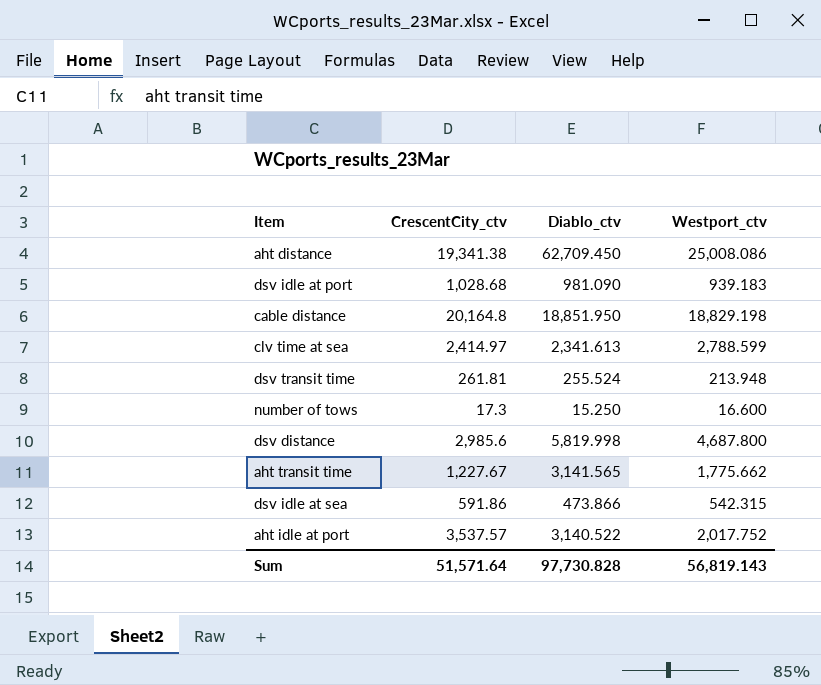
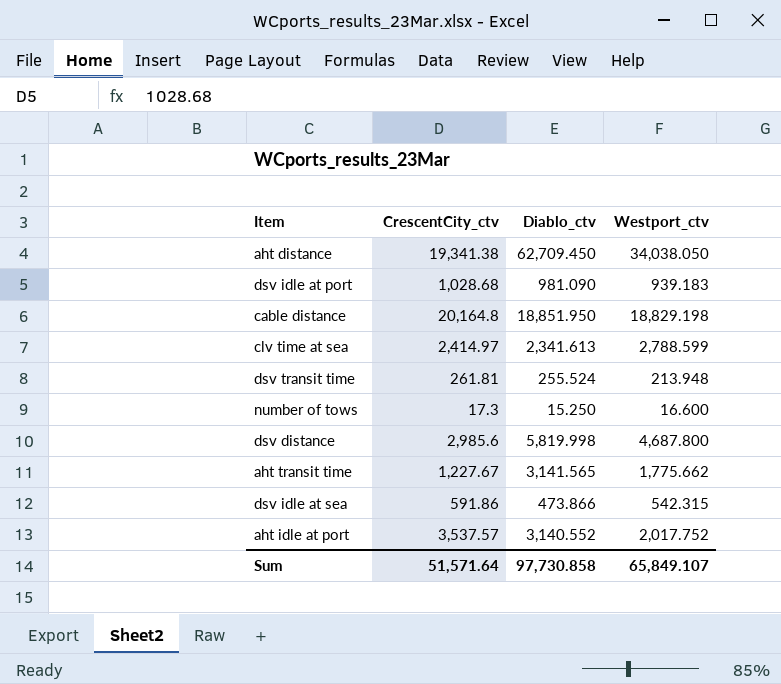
aht distance | Westport_ctv: 25,008.086 -> 34,038.050
aht idle at port | Diablo_ctv: 3,140.522 -> 3,140.552
Sum | Diablo_ctv: 97,730.828 -> 97,730.858
Sum | Westport_ctv: 56,819.143 -> 65,849.107

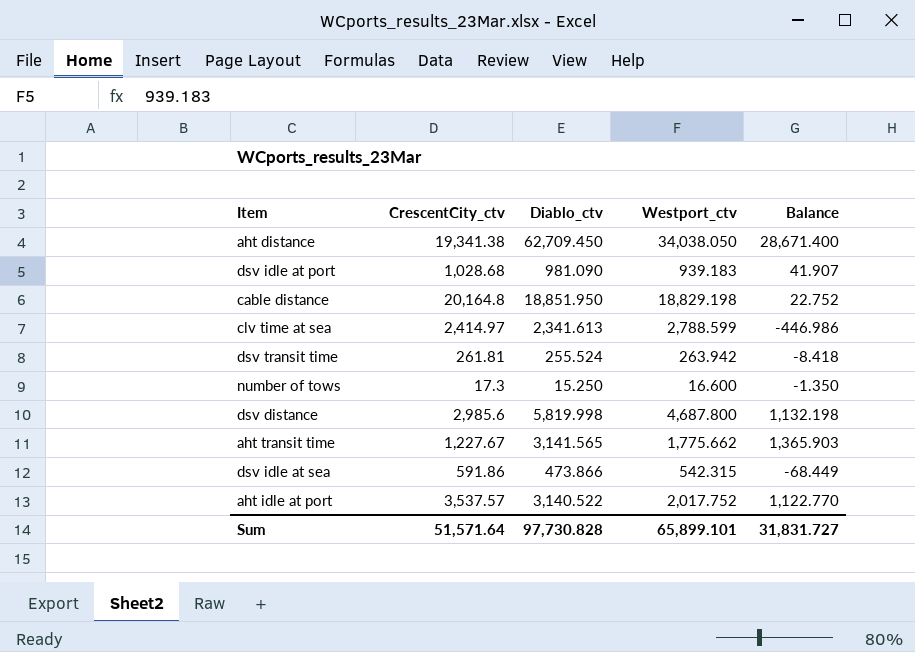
column Balance | formula: none -> [Diablo_ctv] - [Westport_ctv]
dsv transit time | Westport_ctv: 213.948 -> 263.942
aht idle at port | Diablo_ctv: 3,140.552 -> 3,140.522
Sum | Diablo_ctv: 97,730.858 -> 97,730.828
Sum | Westport_ctv: 65,849.107 -> 65,899.101

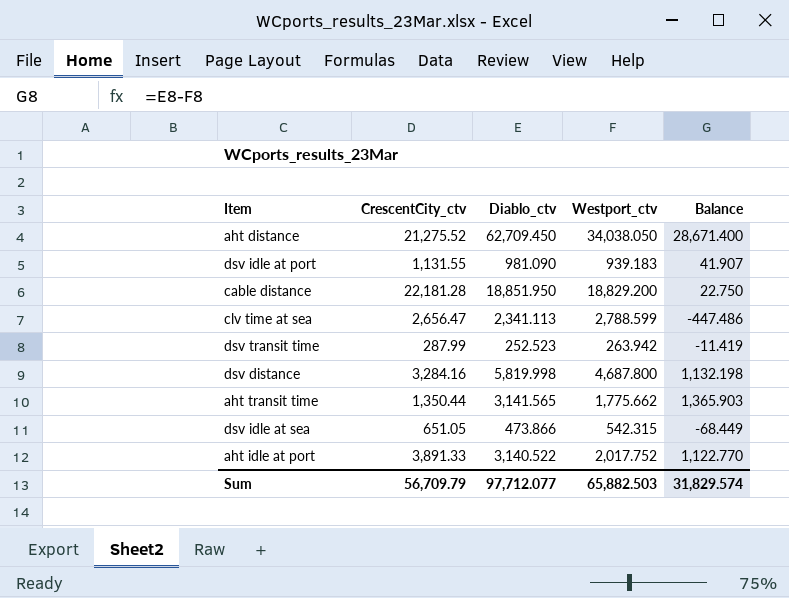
row number of tows: 17.3 | 15.250 | 16.600 | -1.350 -> none
aht distance | CrescentCity_ctv: 19,341.38 -> 21,275.52
dsv idle at port | CrescentCity_ctv: 1,028.68 -> 1,131.55
cable distance | CrescentCity_ctv: 20,164.8 -> 22,181.28
cable distance | Westport_ctv: 18,829.198 -> 18,829.200
cable distance | Balance: 22.752 -> 22.750
clv time at sea | CrescentCity_ctv: 2,414.97 -> 2,656.47
clv time at sea | Diablo_ctv: 2,341.613 -> 2,341.113
clv time at sea | Balance: -446.986 -> -447.486
dsv transit time | CrescentCity_ctv: 261.81 -> 287.99
dsv transit time | Diablo_ctv: 255.524 -> 252.523
dsv transit time | Balance: -8.418 -> -11.419
dsv distance | CrescentCity_ctv: 2,985.6 -> 3,284.16
aht transit time | CrescentCity_ctv: 1,227.67 -> 1,350.44
dsv idle at sea | CrescentCity_ctv: 591.86 -> 651.05
aht idle at port | CrescentCity_ctv: 3,537.57 -> 3,891.33
Sum | CrescentCity_ctv: 51,571.64 -> 56,709.79
Sum | Diablo_ctv: 97,730.828 -> 97,712.077
Sum | Westport_ctv: 65,899.101 -> 65,882.503
Sum | Balance: 31,831.727 -> 31,829.574

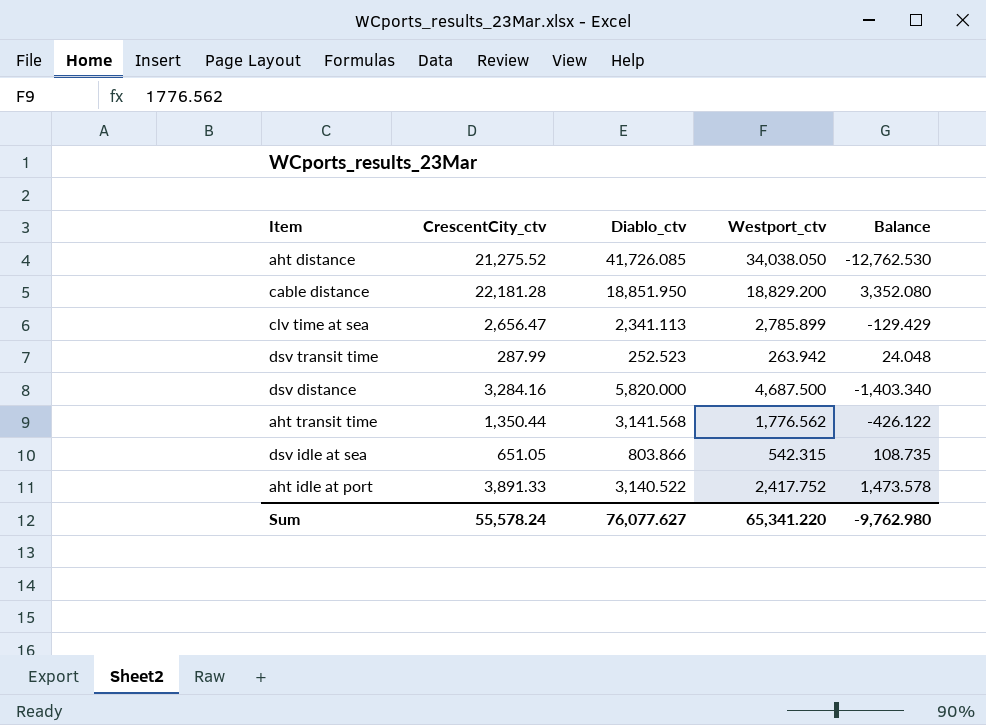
column Balance | formula: [Diablo_ctv] - [Westport_ctv] -> [CrescentCity_ctv] - [Westport_ctv]
row dsv idle at port: 1,131.55 | 981.090 | 939.183 | 41.907 -> none
aht distance | Diablo_ctv: 62,709.450 -> 41,726.085
clv time at sea | Westport_ctv: 2,788.599 -> 2,785.899
dsv distance | Diablo_ctv: 5,819.998 -> 5,820.000
dsv distance | Westport_ctv: 4,687.800 -> 4,687.500
aht transit time | Diablo_ctv: 3,141.565 -> 3,141.568
aht transit time | Westport_ctv: 1,775.662 -> 1,776.562
dsv idle at sea | Diablo_ctv: 473.866 -> 803.866
aht idle at port | Westport_ctv: 2,017.752 -> 2,417.752
Sum | CrescentCity_ctv: 56,709.79 -> 55,578.24
Sum | Diablo_ctv: 97,712.077 -> 76,077.627
Sum | Westport_ctv: 65,882.503 -> 65,341.220
Sum | Balance: 31,829.574 -> -9,762.980

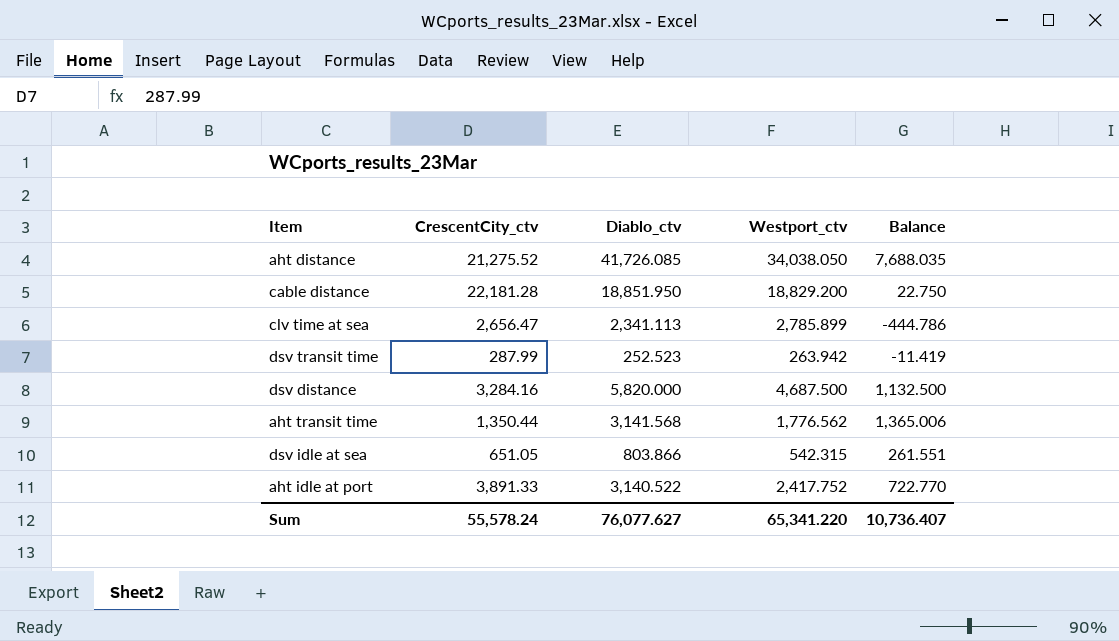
column Balance | formula: [CrescentCity_ctv] - [Westport_ctv] -> [Diablo_ctv] - [Westport_ctv]
Sum | Balance: -9,762.980 -> 10,736.407

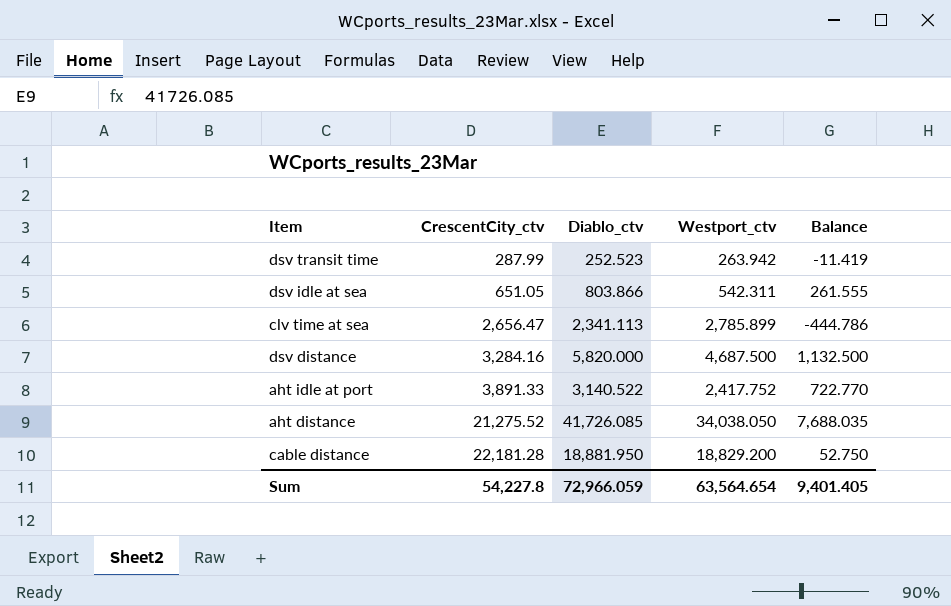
row order: none -> CrescentCity_ctv ascending
row aht transit time: 1,350.44 | 3,141.568 | 1,776.562 | 1,365.006 -> none
dsv idle at sea | Westport_ctv: 542.315 -> 542.311
dsv idle at sea | Balance: 261.551 -> 261.555
cable distance | Diablo_ctv: 18,851.950 -> 18,881.950
cable distance | Balance: 22.750 -> 52.750
Sum | CrescentCity_ctv: 55,578.24 -> 54,227.8
Sum | Diablo_ctv: 76,077.627 -> 72,966.059
Sum | Westport_ctv: 65,341.220 -> 63,564.654
Sum | Balance: 10,736.407 -> 9,401.405

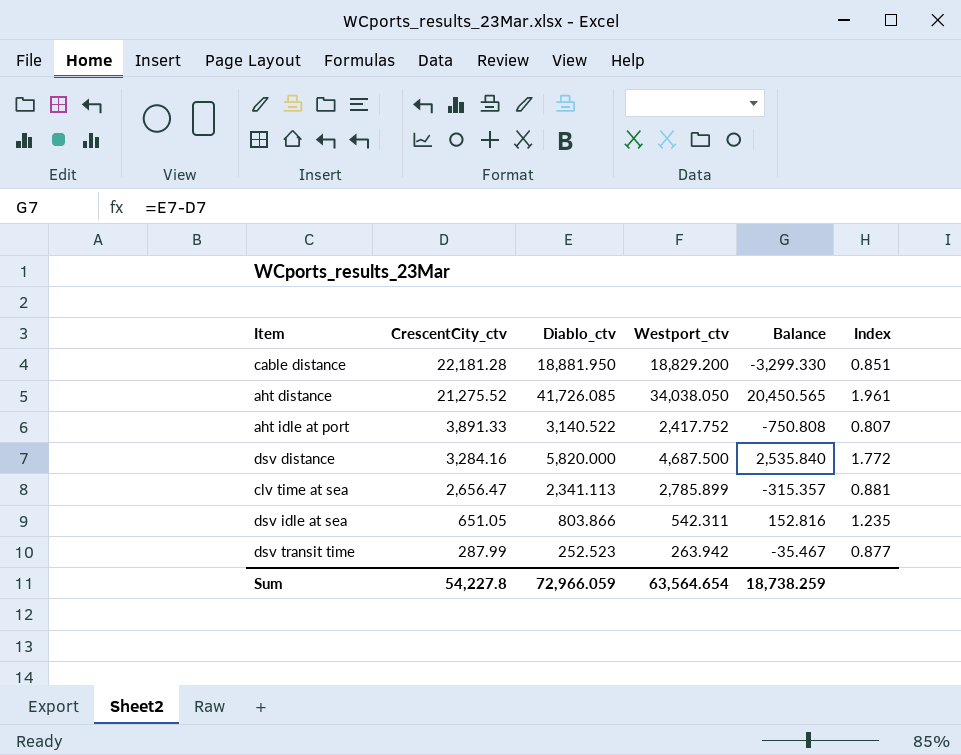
row order: CrescentCity_ctv ascending -> CrescentCity_ctv descending
column Balance | formula: [Diablo_ctv] - [Westport_ctv] -> [Diablo_ctv] - [CrescentCity_ctv]
column Index | formula: none -> [Diablo_ctv] / [CrescentCity_ctv]
Sum | Balance: 9,401.405 -> 18,738.259

